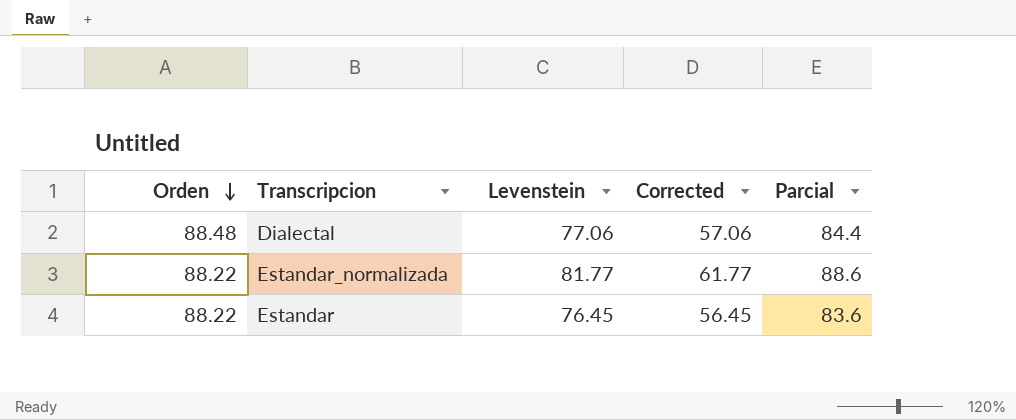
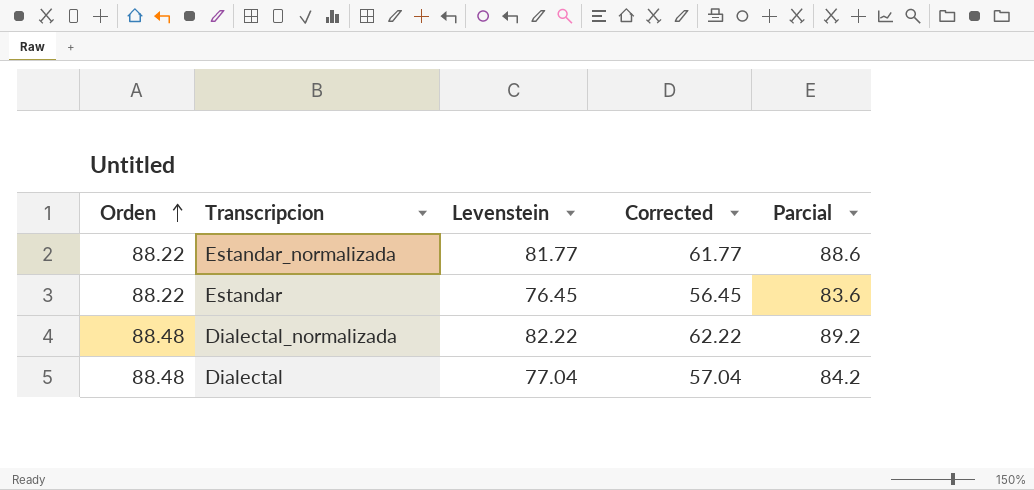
row order: Orden descending -> Orden ascending
row Dialectal_normalizada: none -> 88.48 | 82.22 | 62.22 | 89.2
Dialectal | Levenstein: 77.06 -> 77.04
Dialectal | Corrected: 57.06 -> 57.04
Dialectal | Parcial: 84.4 -> 84.2

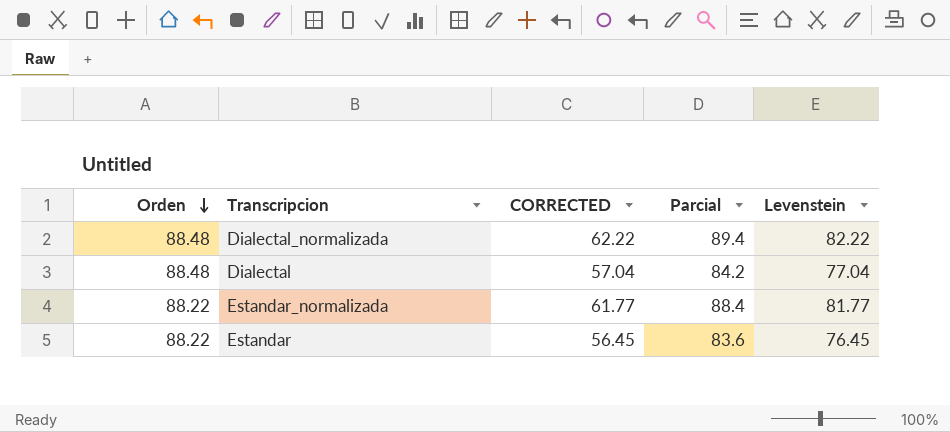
row order: Orden ascending -> Orden descending
column name: Corrected -> CORRECTED
column Levenstein | position: 3 -> 5
Dialectal_normalizada | Parcial: 89.2 -> 89.4
Estandar_normalizada | Parcial: 88.6 -> 88.4

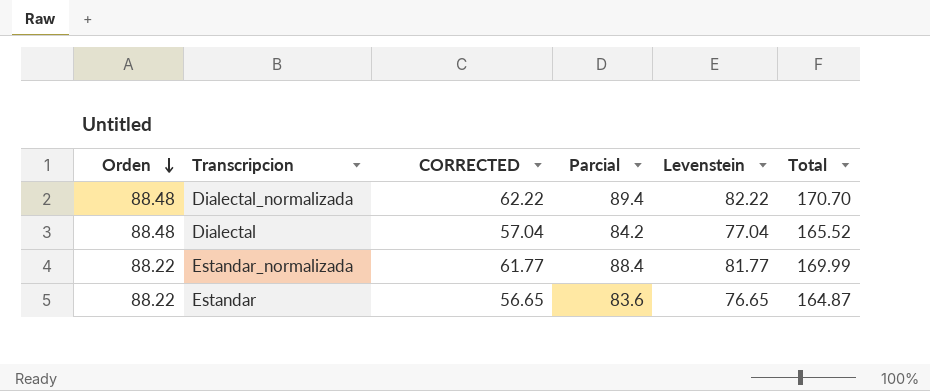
column Total | formula: none -> [Orden] + [Levenstein]
Estandar | CORRECTED: 56.45 -> 56.65
Estandar | Levenstein: 76.45 -> 76.65

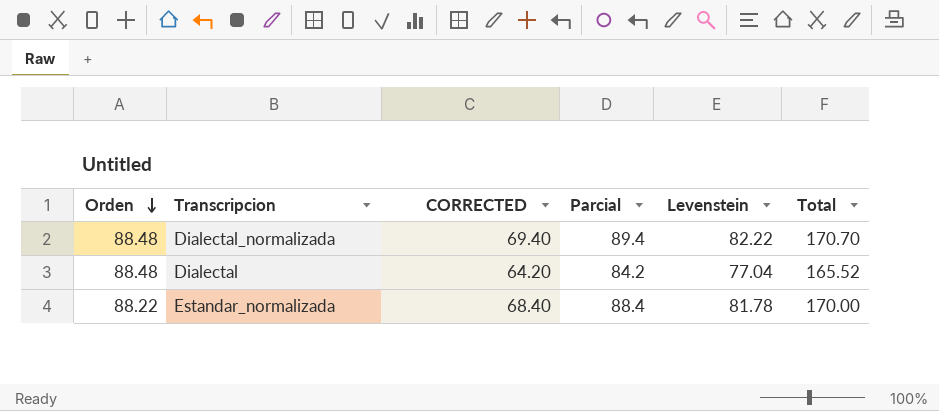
column CORRECTED | formula: [Levenstein] - 20 -> [Parcial] - 20
row Estandar: 88.22 | 56.65 | 83.6 | 76.65 | 164.87 -> none
Estandar_normalizada | Levenstein: 81.77 -> 81.78
Estandar_normalizada | Total: 169.99 -> 170.00

